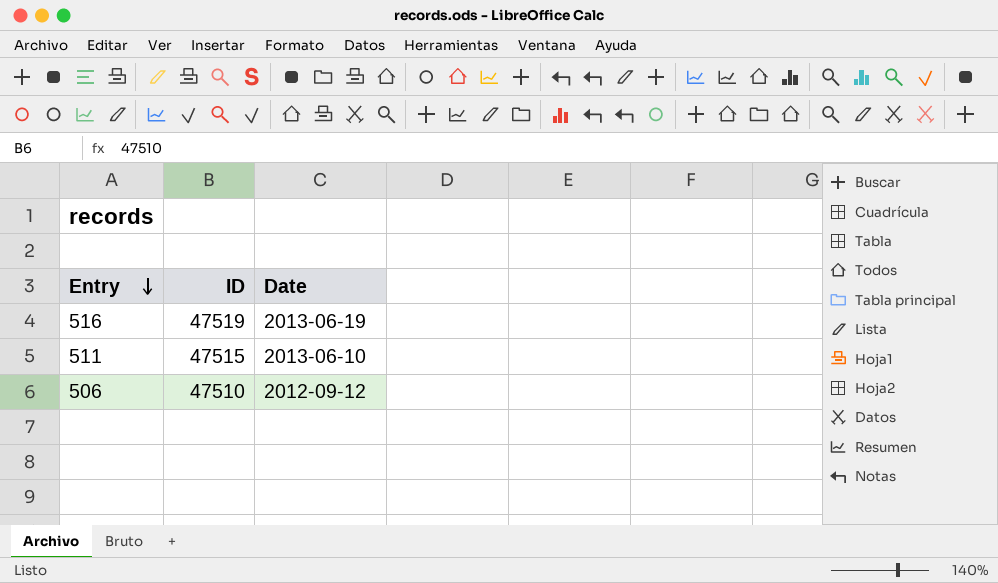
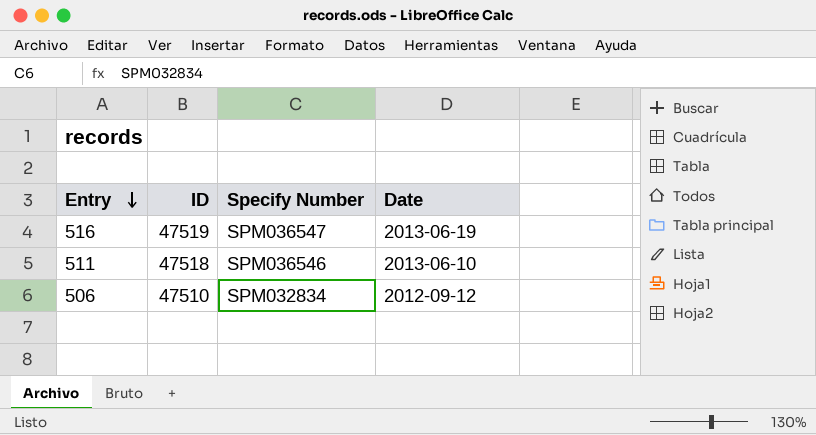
column Specify Number | position: none -> 3
511 | ID: 47515 -> 47518

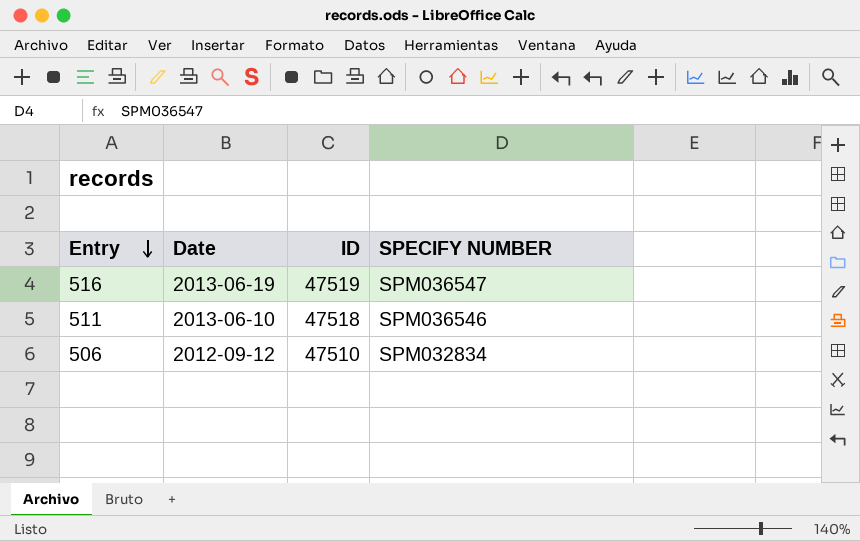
column Date | position: 4 -> 2
column name: Specify Number -> SPECIFY NUMBER

